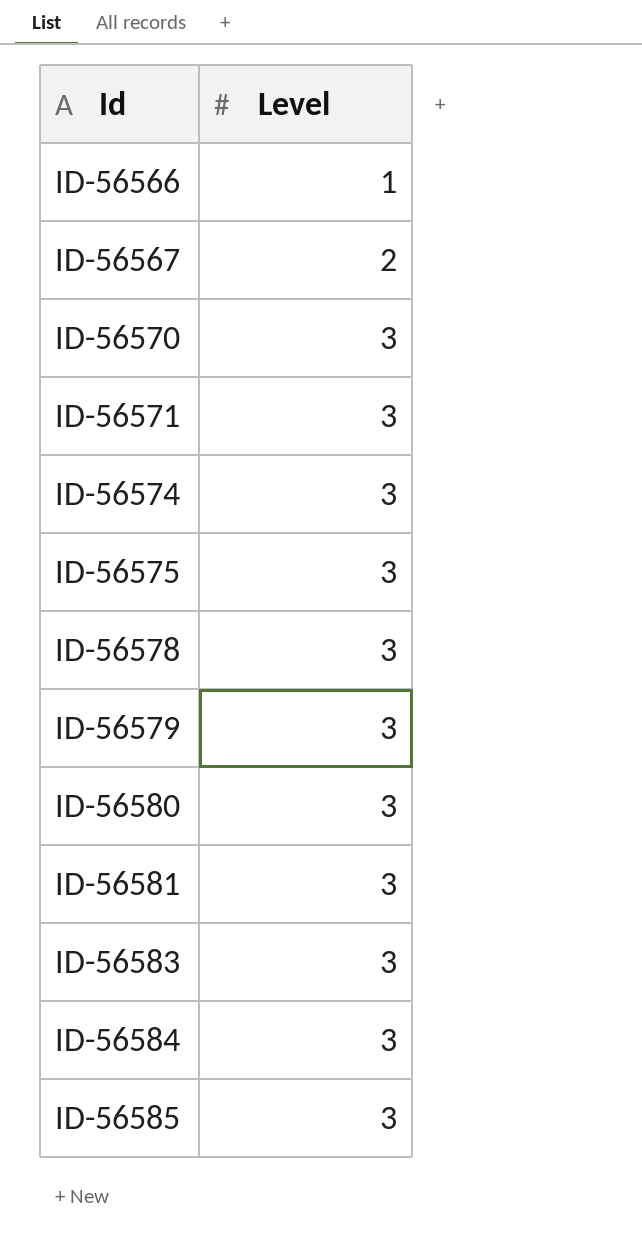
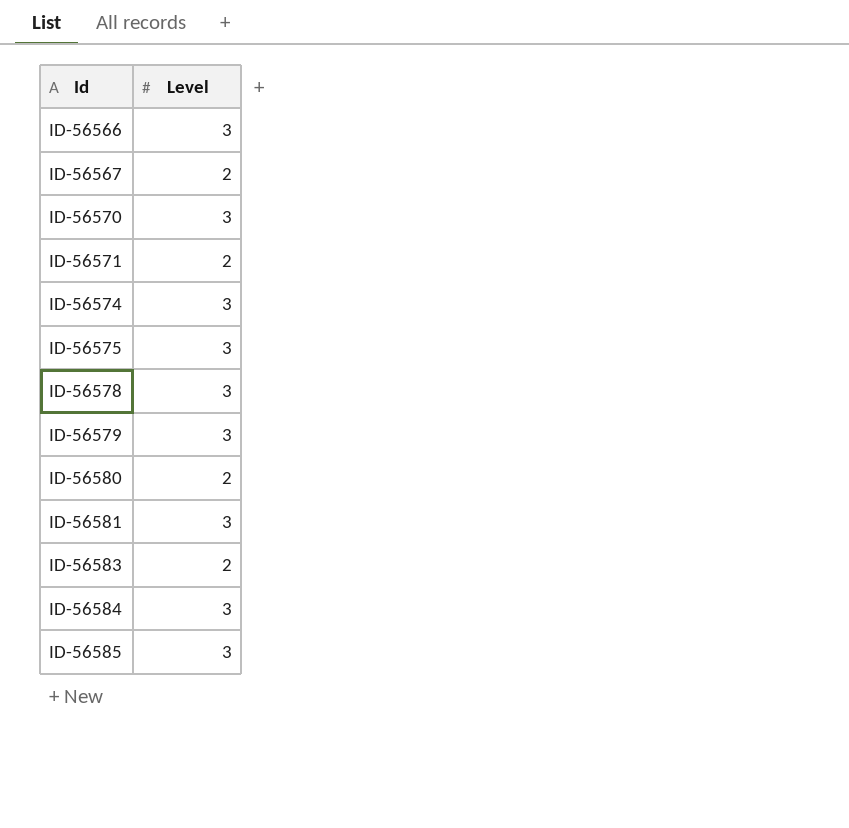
ID-56566 | Level: 1 -> 3
ID-56571 | Level: 3 -> 2
ID-56580 | Level: 3 -> 2
ID-56583 | Level: 3 -> 2

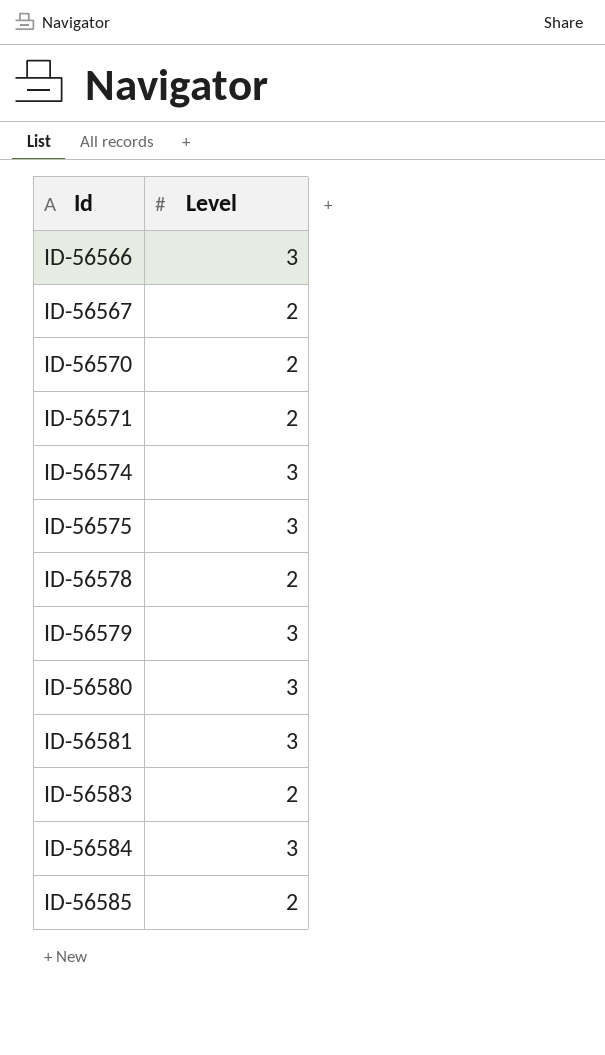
ID-56570 | Level: 3 -> 2
ID-56578 | Level: 3 -> 2
ID-56580 | Level: 2 -> 3
ID-56585 | Level: 3 -> 2

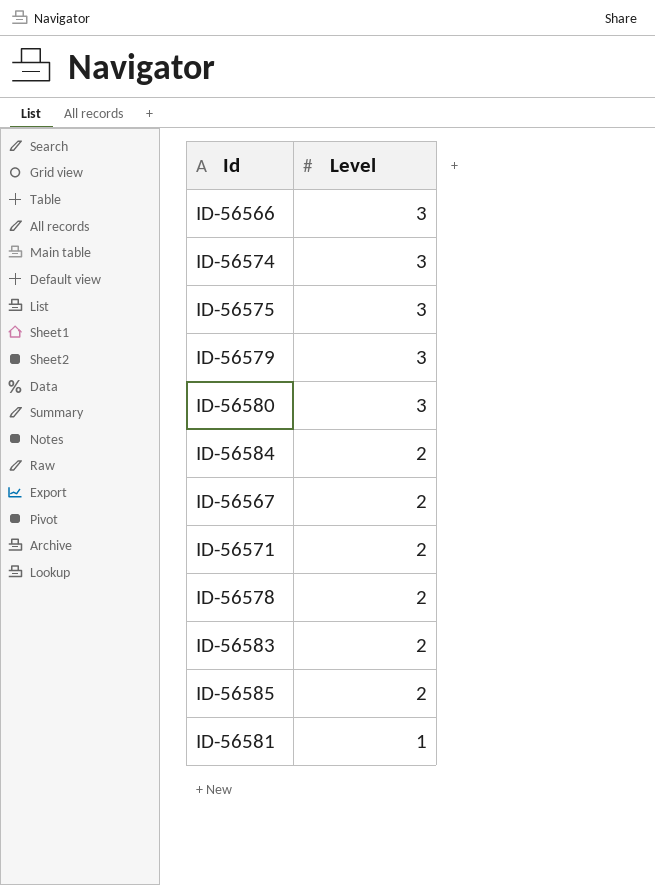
row order: Id ascending -> Level descending
row ID-56570: 2 -> none
ID-56584 | Level: 3 -> 2
ID-56581 | Level: 3 -> 1

